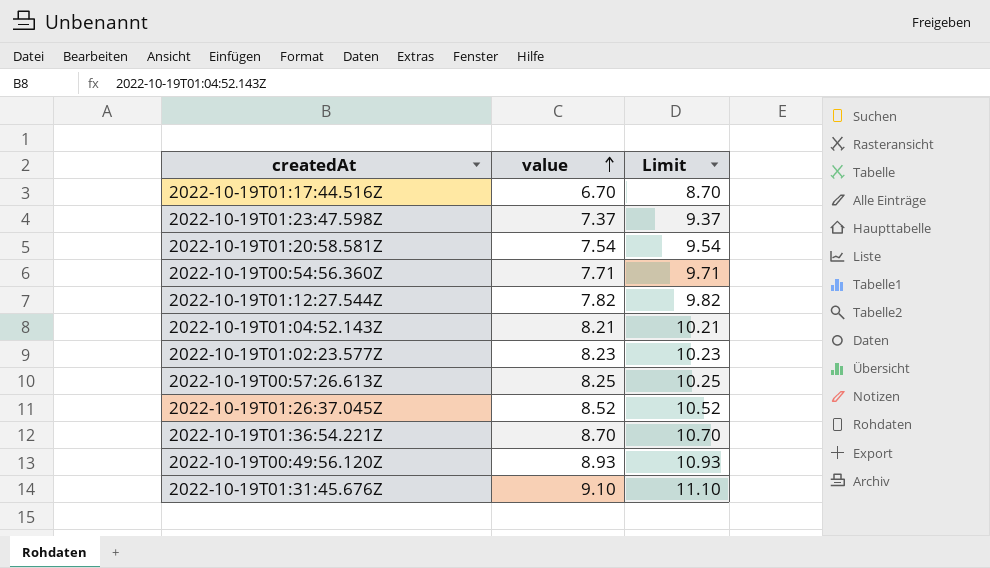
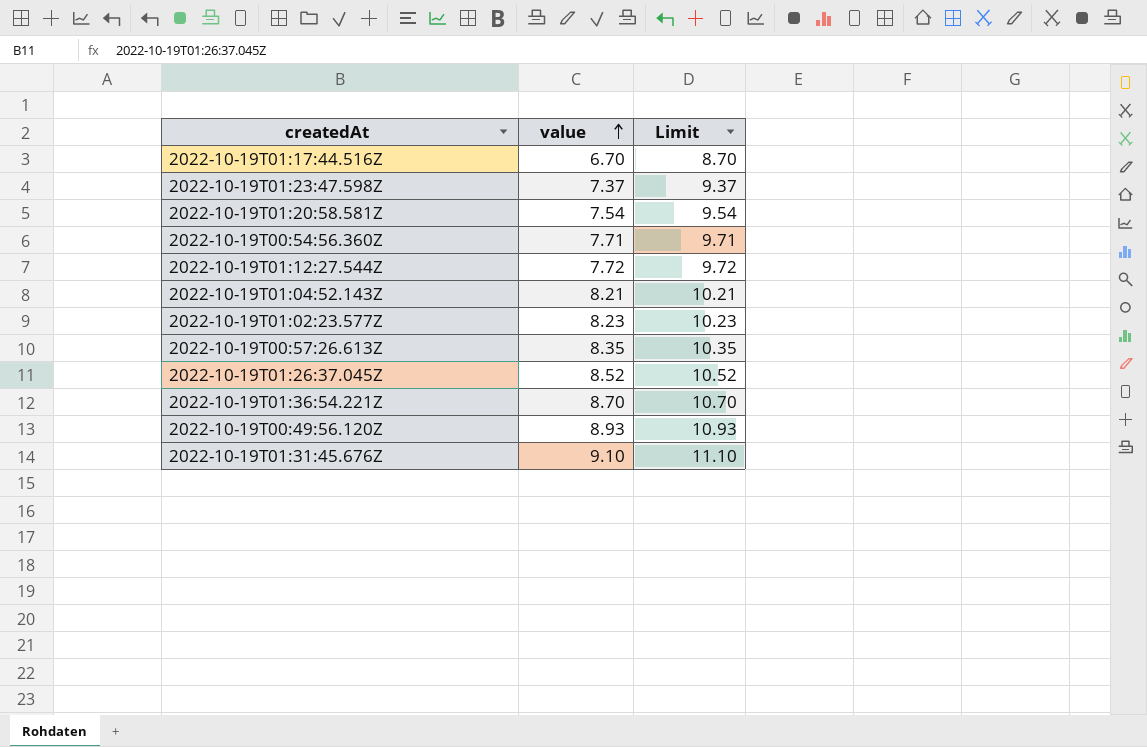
2022-10-19T01:12:27.544Z | value: 7.82 -> 7.72
2022-10-19T01:12:27.544Z | Limit: 9.82 -> 9.72
2022-10-19T00:57:26.613Z | value: 8.25 -> 8.35
2022-10-19T00:57:26.613Z | Limit: 10.25 -> 10.35

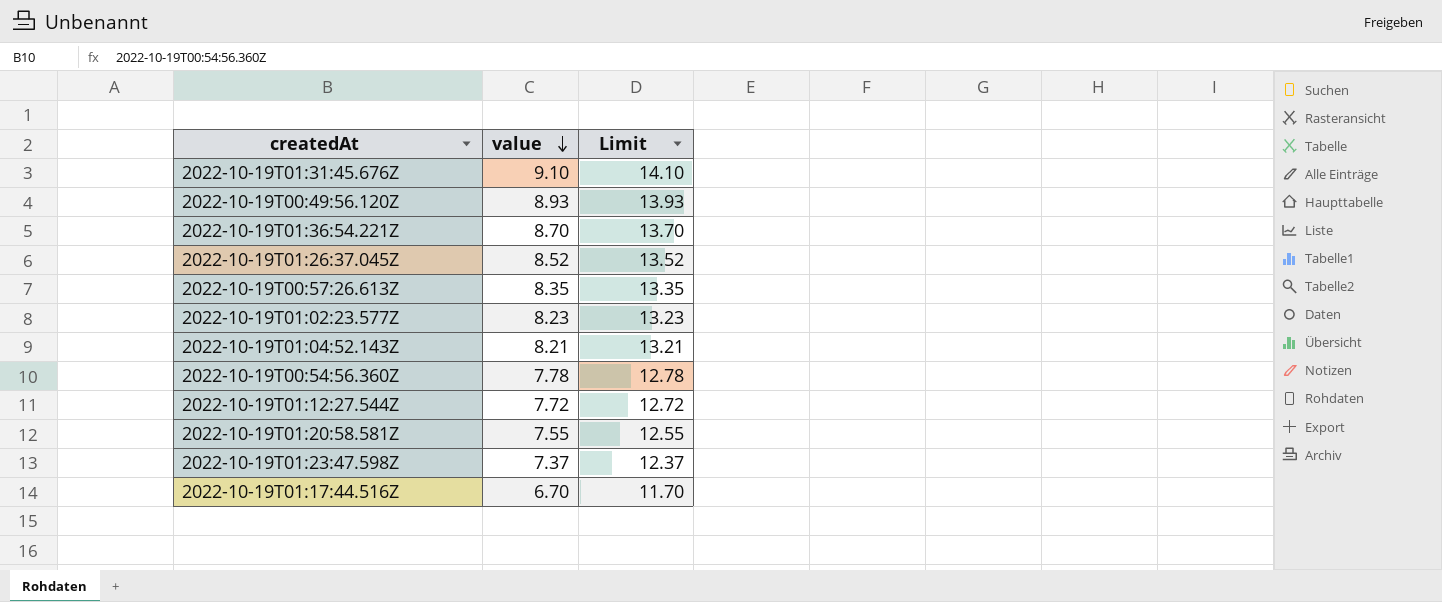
row order: value ascending -> value descending
column Limit | formula: [value] + 2 -> [value] + 5
2022-10-19T00:54:56.360Z | value: 7.71 -> 7.78
2022-10-19T01:20:58.581Z | value: 7.54 -> 7.55

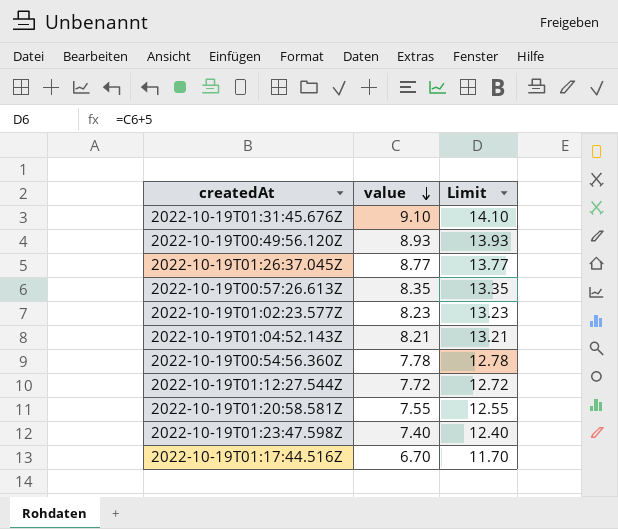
row 2022-10-19T01:36:54.221Z: 8.70 | 13.70 -> none
2022-10-19T01:26:37.045Z | value: 8.52 -> 8.77
2022-10-19T01:26:37.045Z | Limit: 13.52 -> 13.77
2022-10-19T01:23:47.598Z | value: 7.37 -> 7.40
2022-10-19T01:23:47.598Z | Limit: 12.37 -> 12.40

